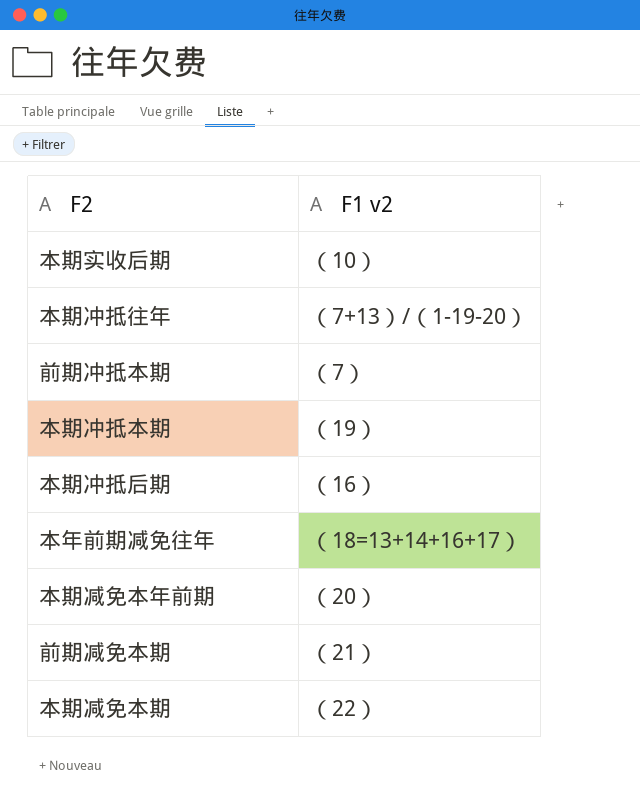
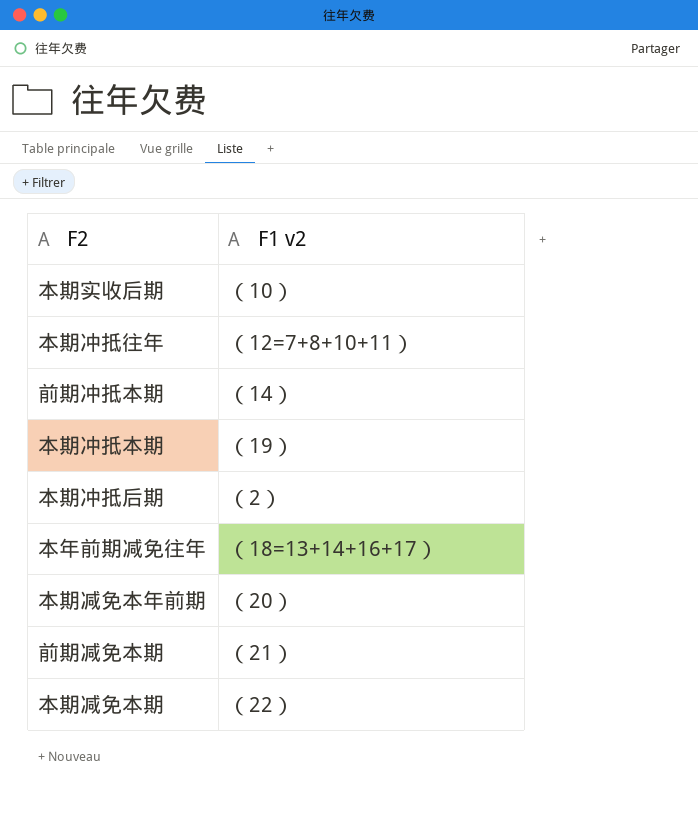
本期冲抵往年 | F1 v2: （7+13）/（1-19-20） -> （12=7+8+10+11）
前期冲抵本期 | F1 v2: （7） -> （14）
本期冲抵后期 | F1 v2: （16） -> （2）

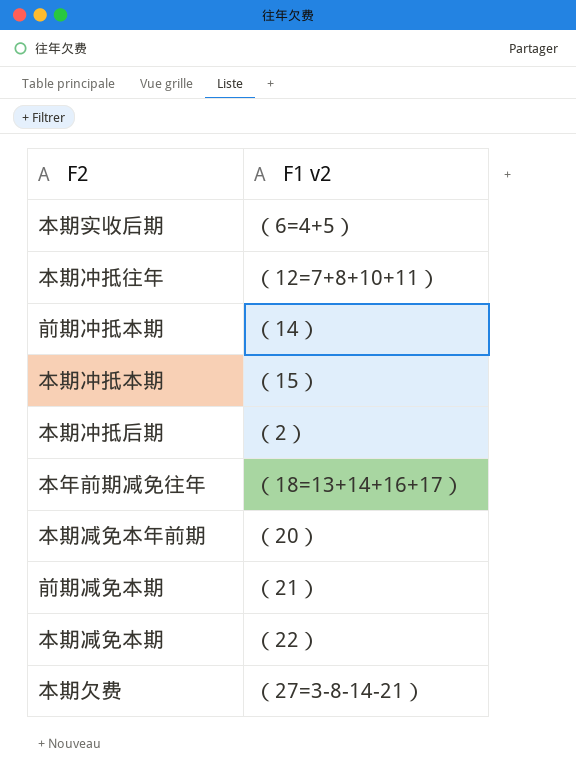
本期实收后期 | F1 v2: （10） -> （6=4+5）
本期冲抵本期 | F1 v2: （19） -> （15）
row 本期欠费: none -> （27=3-8-14-21）

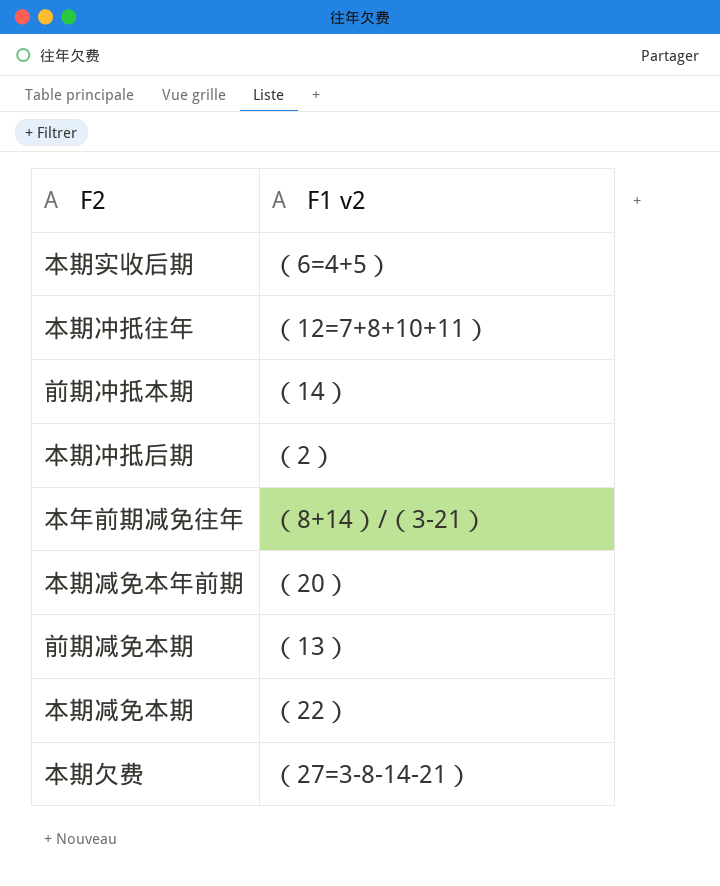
row 本期冲抵本期: （15） -> none
本年前期减免往年 | F1 v2: （18=13+14+16+17） -> （8+14）/（3-21）
前期减免本期 | F1 v2: （21） -> （13）

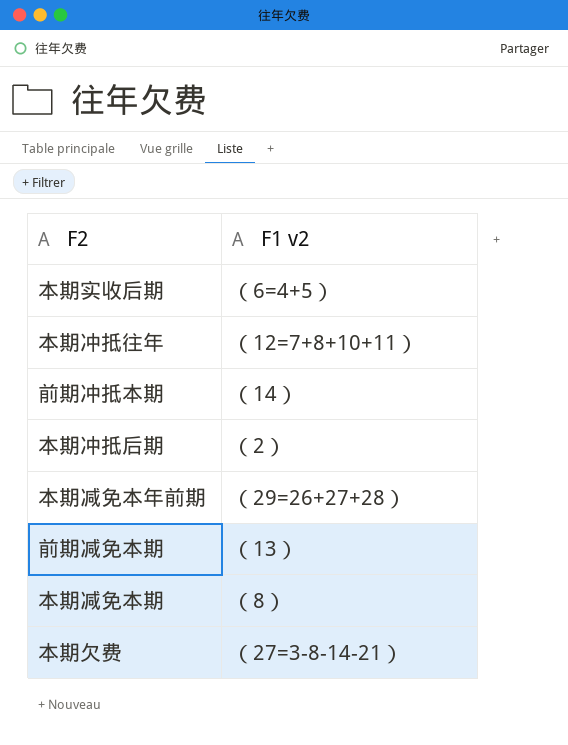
row 本年前期减免往年: （8+14）/（3-21） -> none
本期减免本年前期 | F1 v2: （20） -> （29=26+27+28）
本期减免本期 | F1 v2: （22） -> （8）

